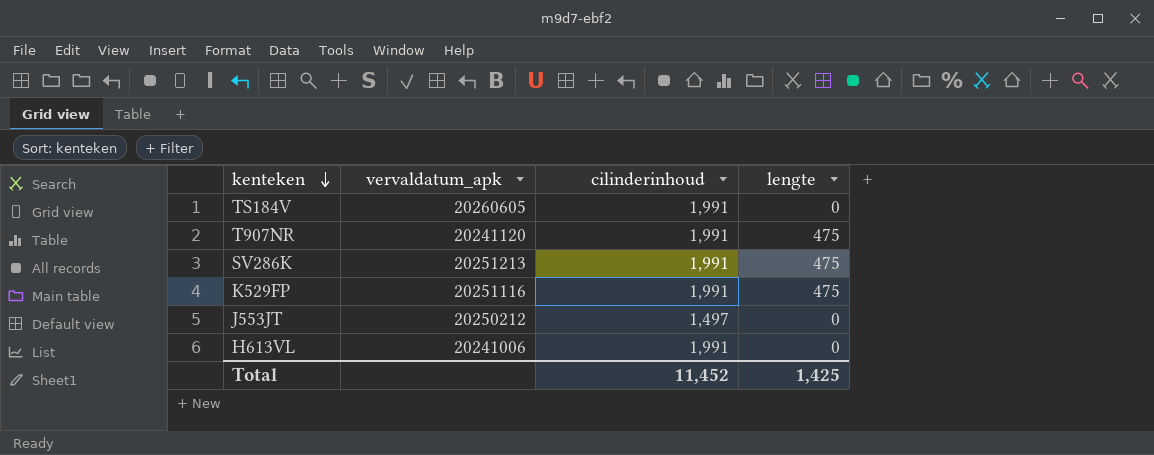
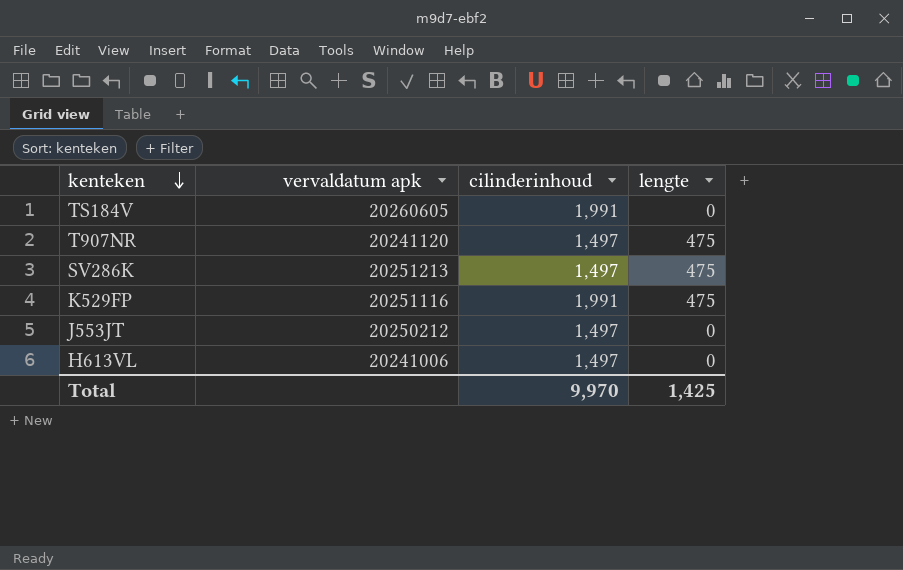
column name: vervaldatum_apk -> vervaldatum apk
T907NR | cilinderinhoud: 1,991 -> 1,497
SV286K | cilinderinhoud: 1,991 -> 1,497
H613VL | cilinderinhoud: 1,991 -> 1,497
Total | cilinderinhoud: 11,452 -> 9,970

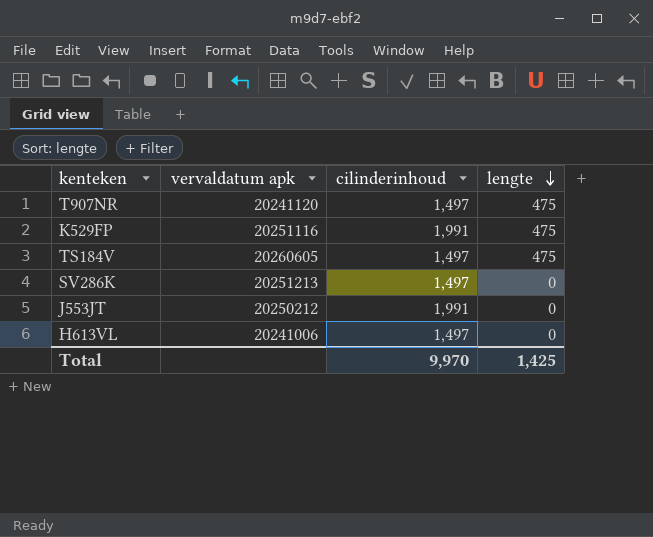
row order: kenteken descending -> lengte descending
TS184V | cilinderinhoud: 1,991 -> 1,497
TS184V | lengte: 0 -> 475
SV286K | lengte: 475 -> 0
J553JT | cilinderinhoud: 1,497 -> 1,991

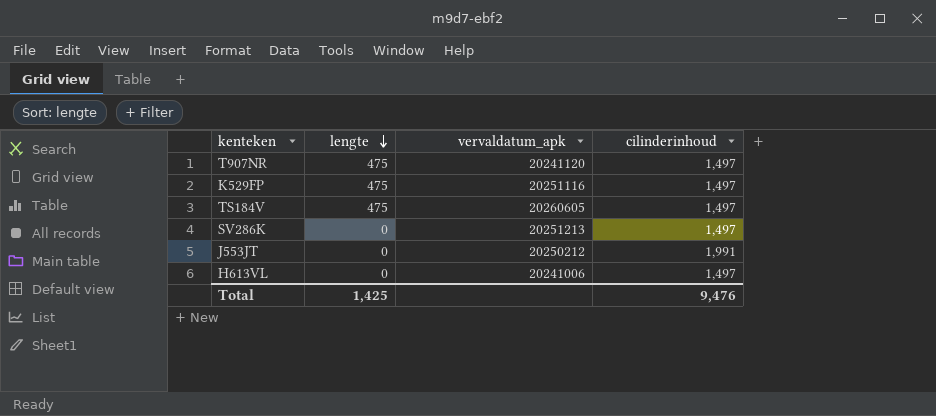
column lengte | position: 4 -> 2
column name: vervaldatum apk -> vervaldatum_apk
K529FP | cilinderinhoud: 1,991 -> 1,497
Total | cilinderinhoud: 9,970 -> 9,476

